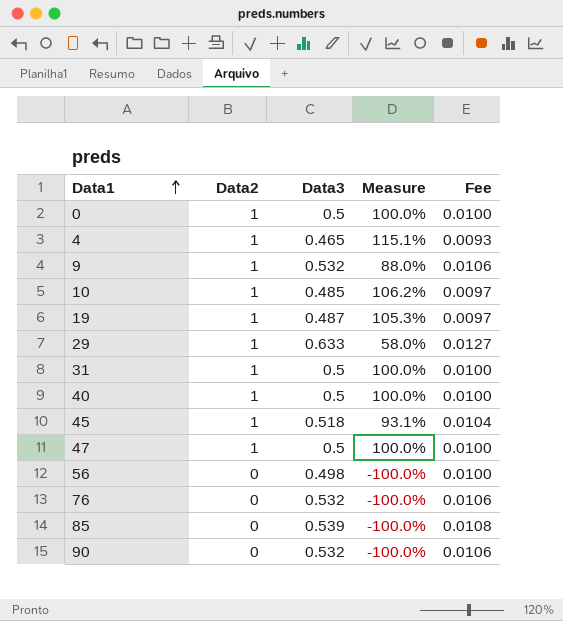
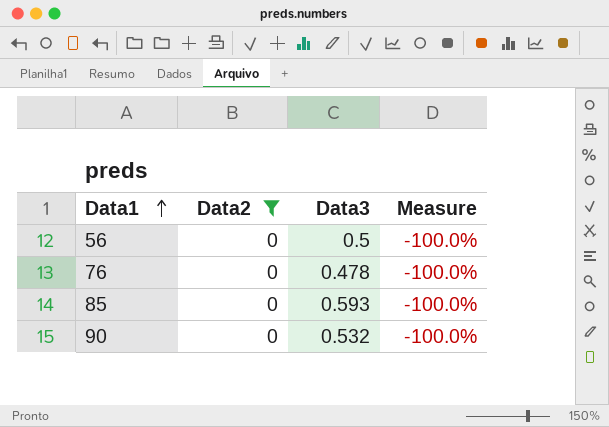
filter: none -> Data2 = 0
column Fee | formula: [Data3] * 0.02 -> none
56 | Data3: 0.498 -> 0.5
76 | Data3: 0.532 -> 0.478
85 | Data3: 0.539 -> 0.593

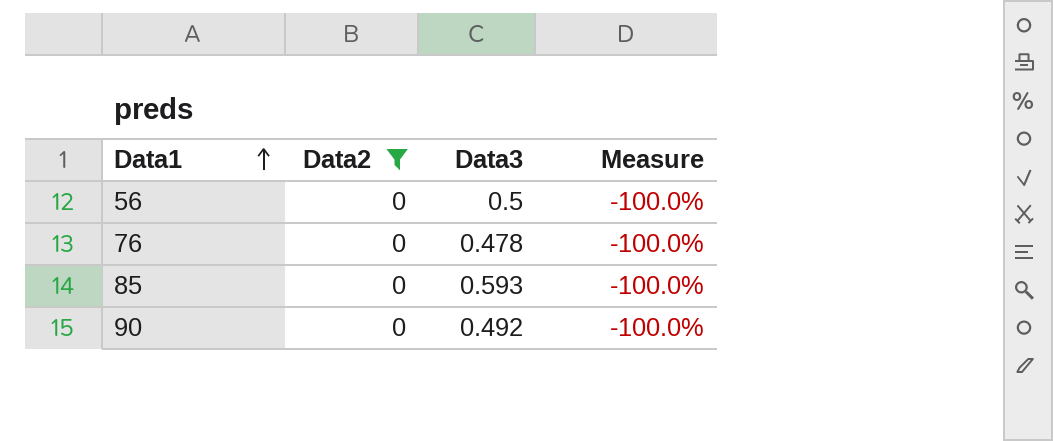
90 | Data3: 0.532 -> 0.492

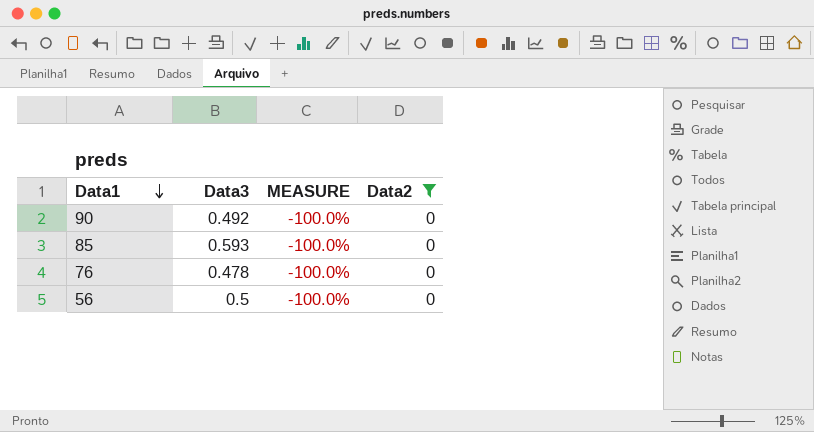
row order: Data1 ascending -> Data1 descending
column name: Measure -> MEASURE
column Data2 | position: 2 -> 4

